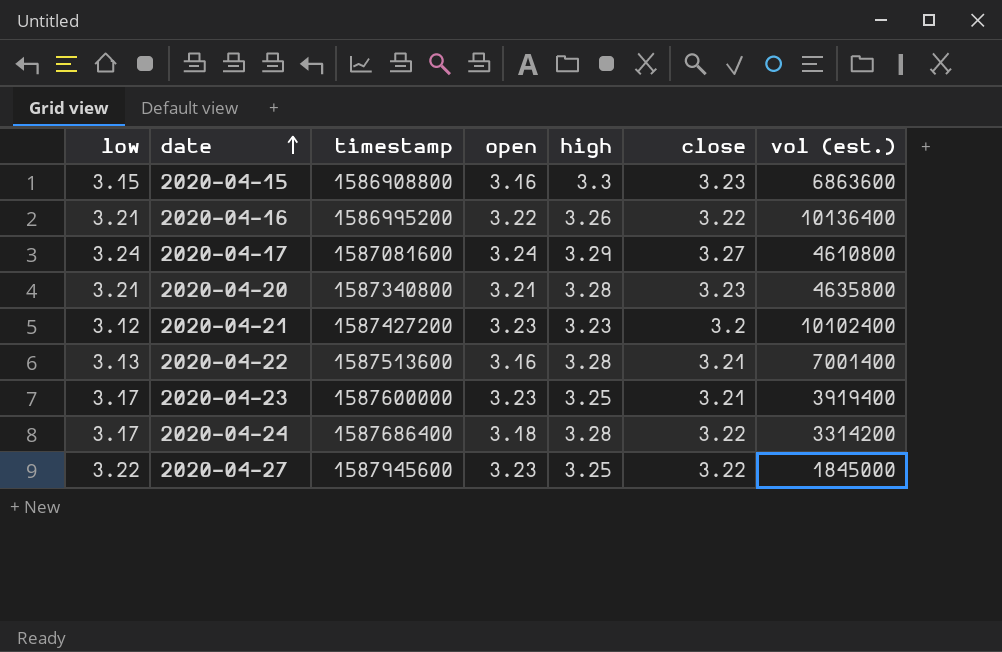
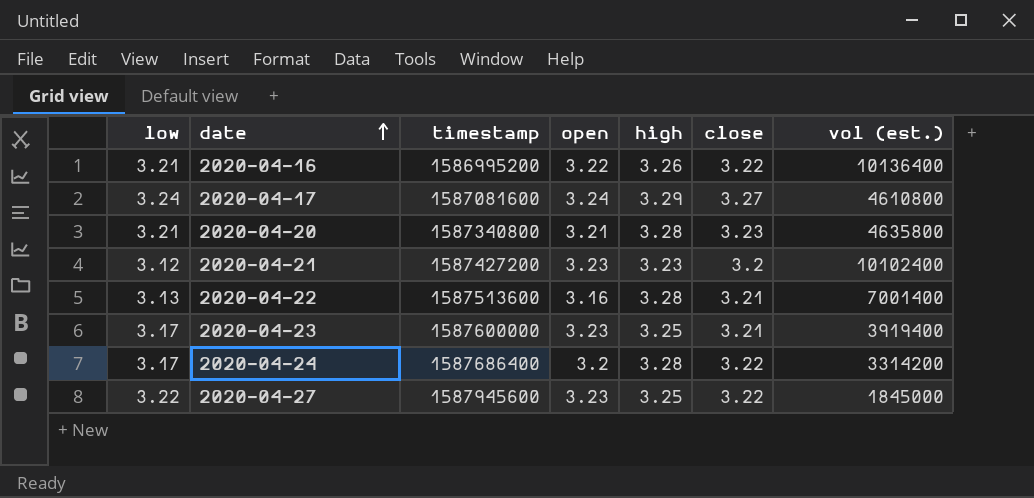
row 2020-04-15: 3.15 | 1586908800 | 3.16 | 3.3 | 3.23 | 6863600 -> none
2020-04-24 | open: 3.18 -> 3.2

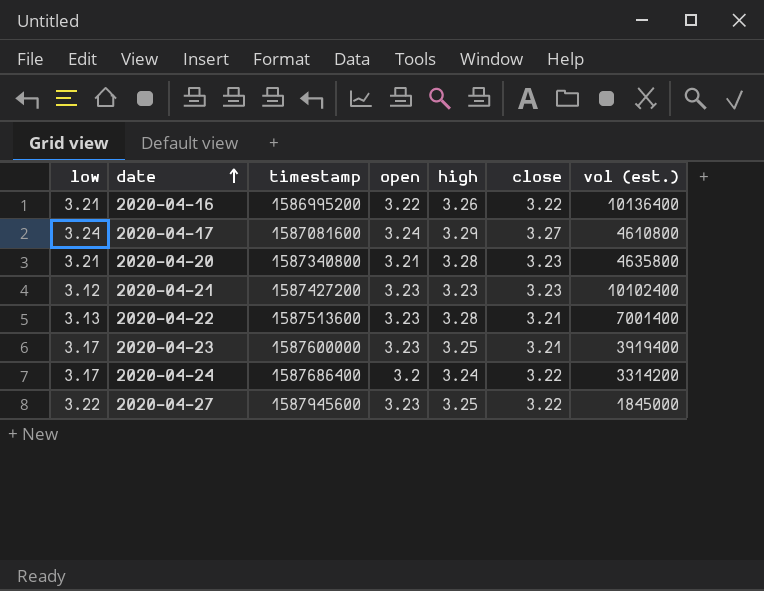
2020-04-21 | close: 3.2 -> 3.23
2020-04-22 | open: 3.16 -> 3.23
2020-04-24 | high: 3.28 -> 3.24

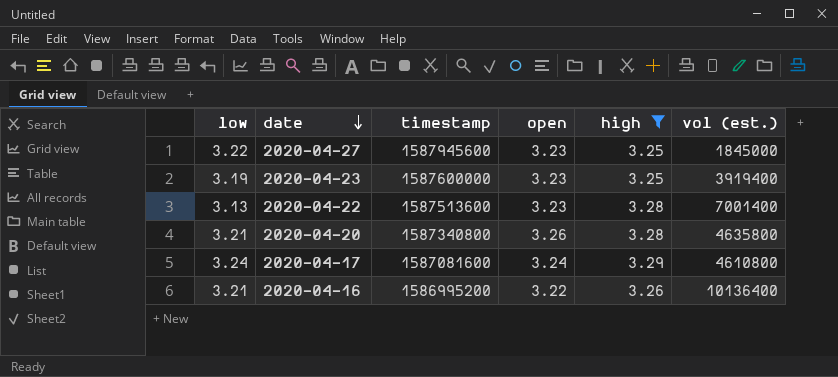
filter: none -> high >= 3.25
row order: date ascending -> date descending
column close | position: 6 -> none
2020-04-23 | low: 3.17 -> 3.19
2020-04-20 | open: 3.21 -> 3.26

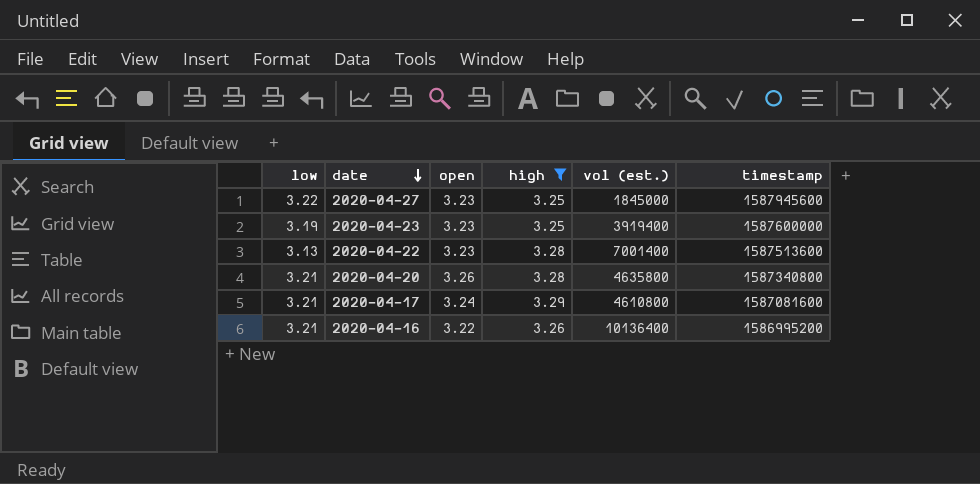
column timestamp | position: 3 -> 6
2020-04-17 | low: 3.24 -> 3.21

